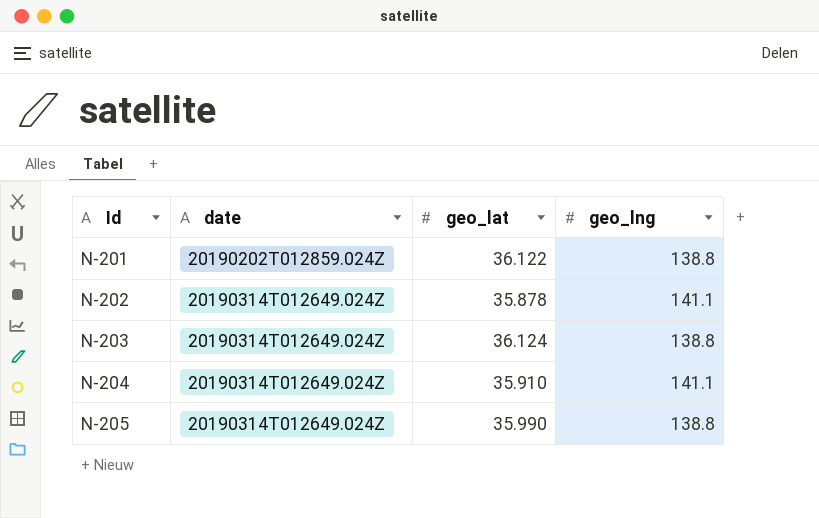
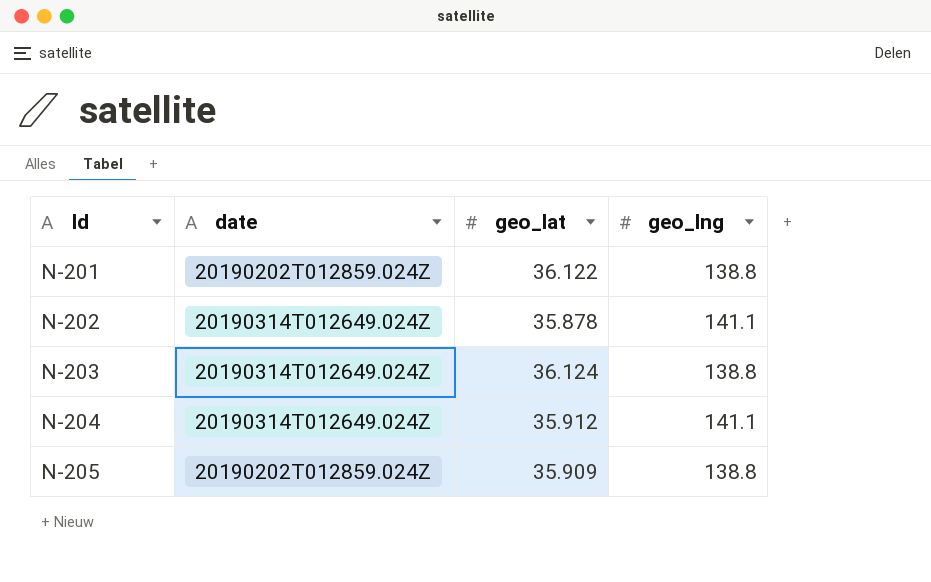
N-204 | geo_lat: 35.910 -> 35.912
N-205 | date: 20190314T012649.024Z -> 20190202T012859.024Z
N-205 | geo_lat: 35.990 -> 35.909

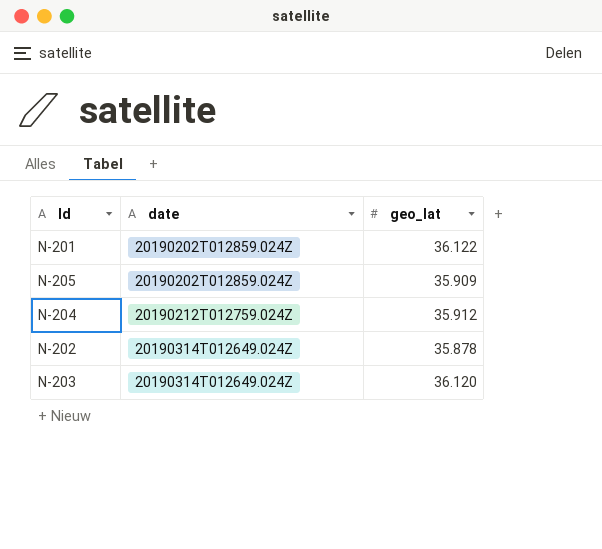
row order: Id ascending -> date ascending
column geo_lng | position: 4 -> none
N-204 | date: 20190314T012649.024Z -> 20190212T012759.024Z
N-203 | geo_lat: 36.124 -> 36.120

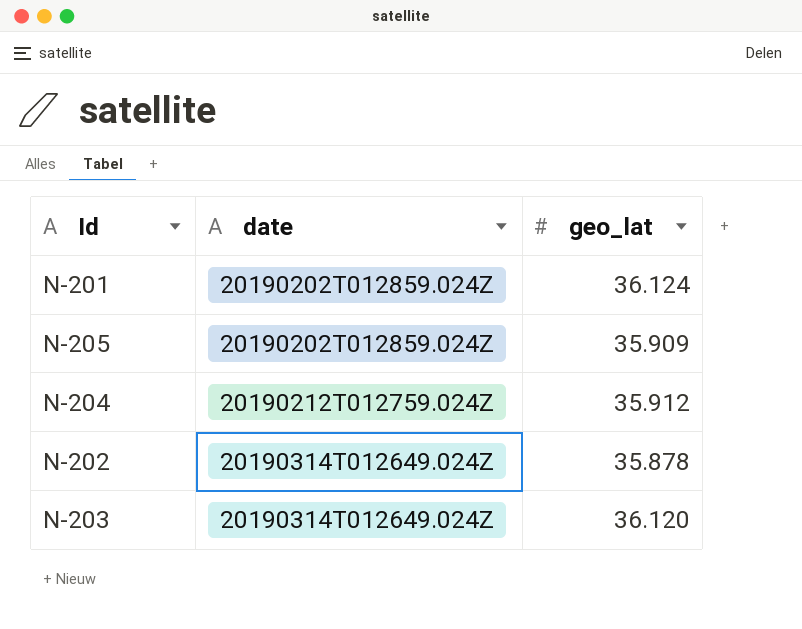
N-201 | geo_lat: 36.122 -> 36.124

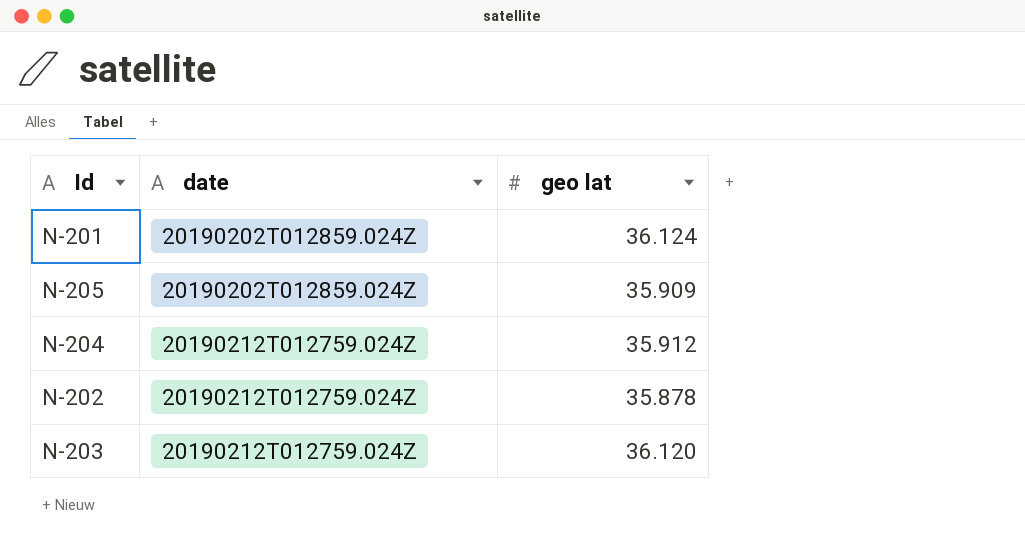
column name: geo_lat -> geo lat
N-202 | date: 20190314T012649.024Z -> 20190212T012759.024Z
N-203 | date: 20190314T012649.024Z -> 20190212T012759.024Z

